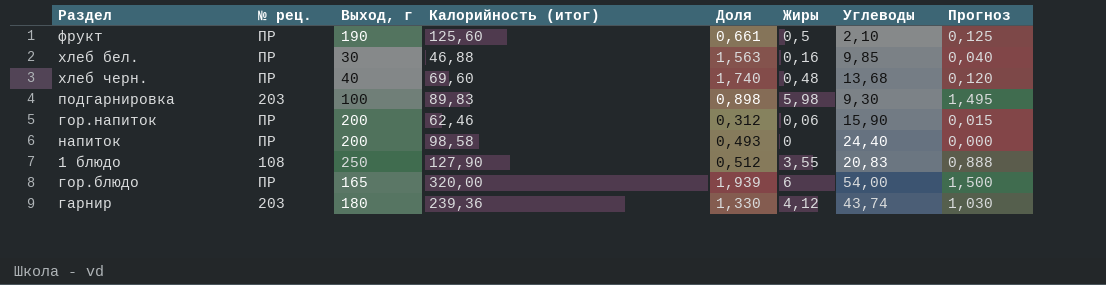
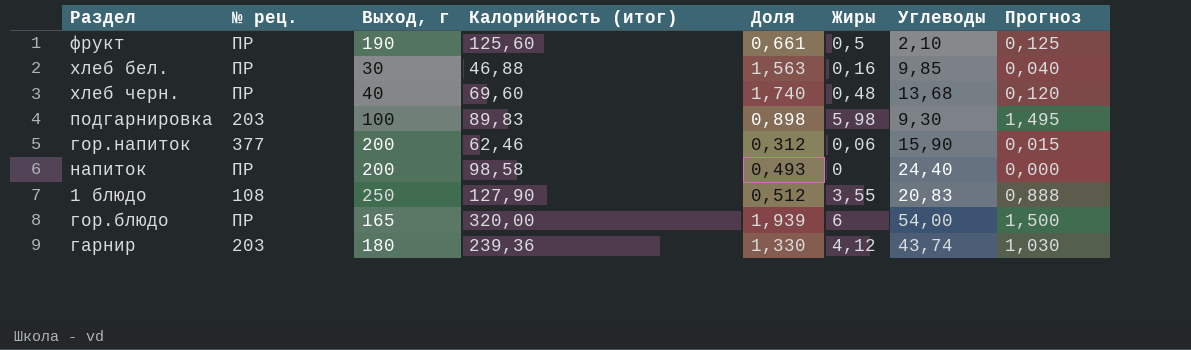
гор.напиток | № рец.: ПР -> 377

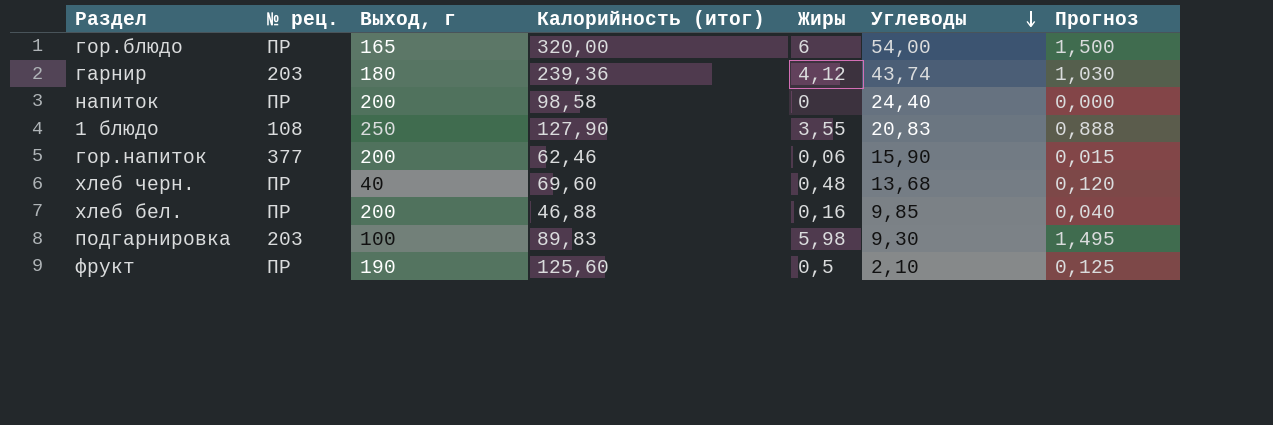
row order: none -> Углеводы descending
column Доля | formula: [Калорийность (итог)] / [Выход, г] -> none
хлеб бел. | Выход, г: 30 -> 200

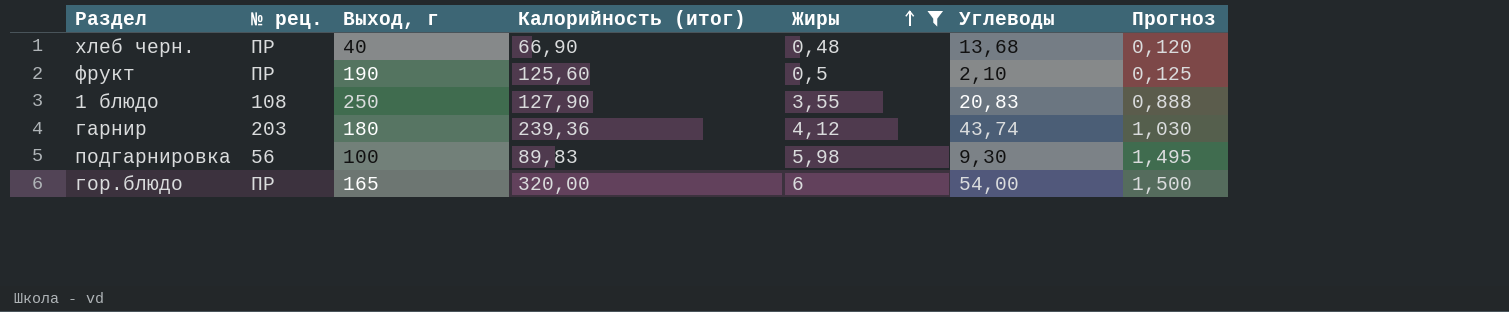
filter: none -> Жиры >= 0,48
row order: Углеводы descending -> Жиры ascending
хлеб черн. | Калорийность (итог): 69,60 -> 66,90
подгарнировка | № рец.: 203 -> 56

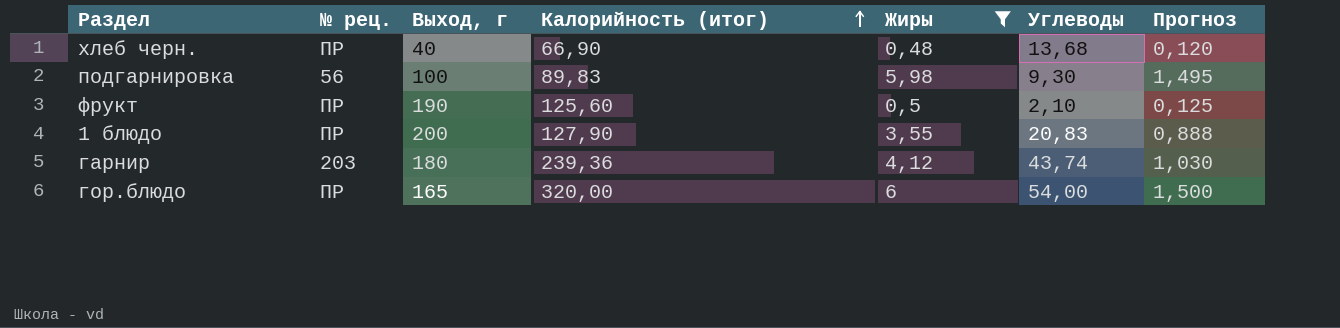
row order: Жиры ascending -> Калорийность (итог) ascending
1 блюдо | № рец.: 108 -> ПР
1 блюдо | Выход, г: 250 -> 200

